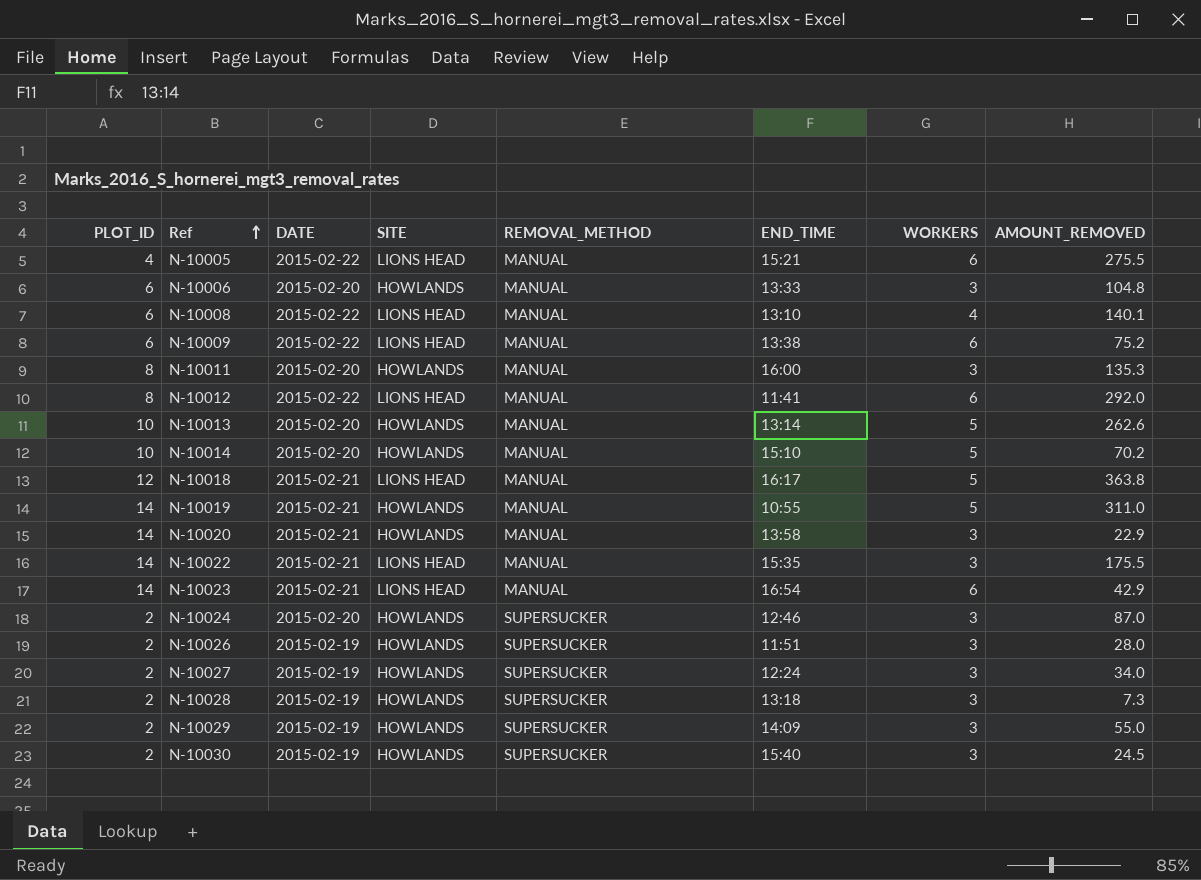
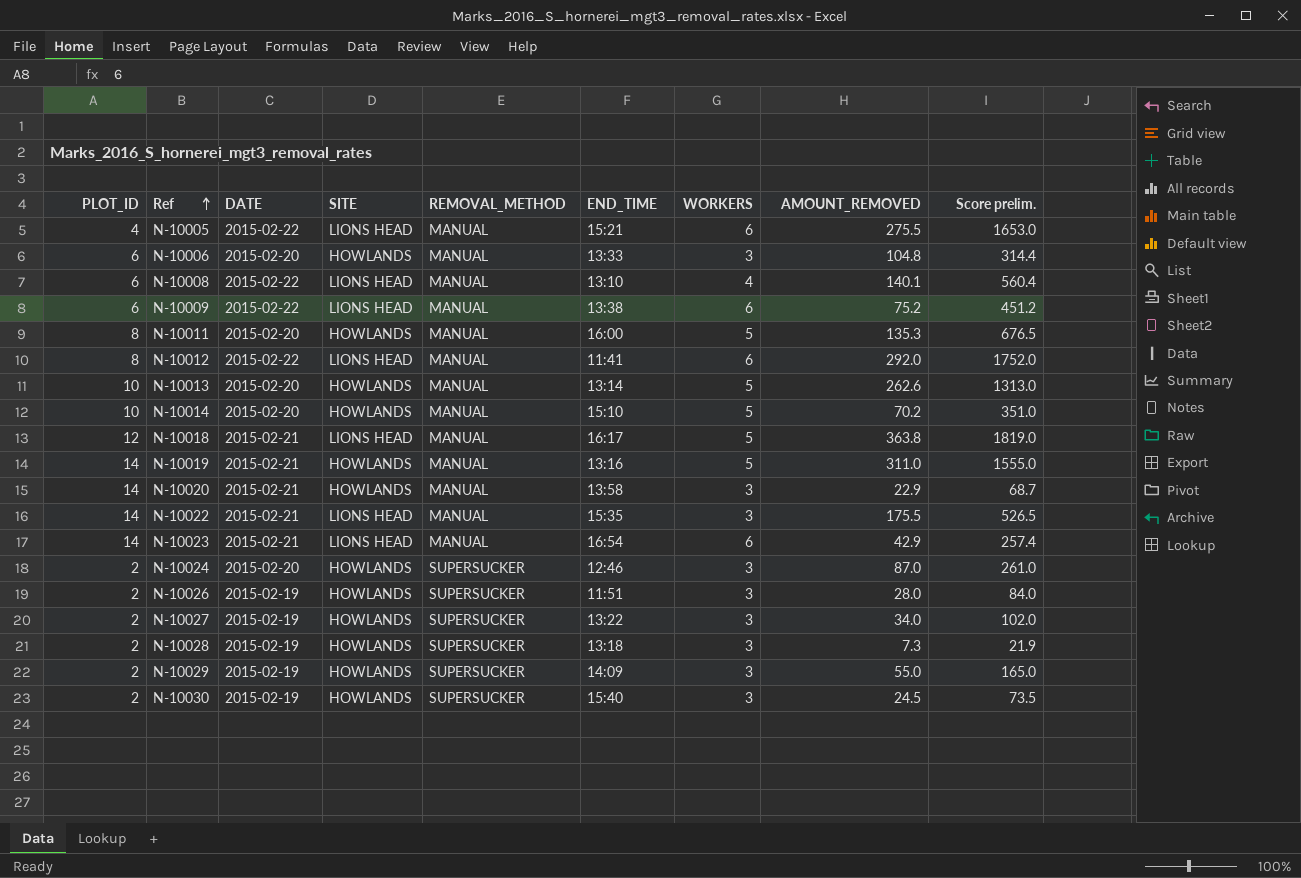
column Score prelim. | formula: none -> [WORKERS] * [AMOUNT_REMOVED]
N-10011 | WORKERS: 3 -> 5
N-10019 | END_TIME: 10:55 -> 13:16
N-10027 | END_TIME: 12:24 -> 13:22

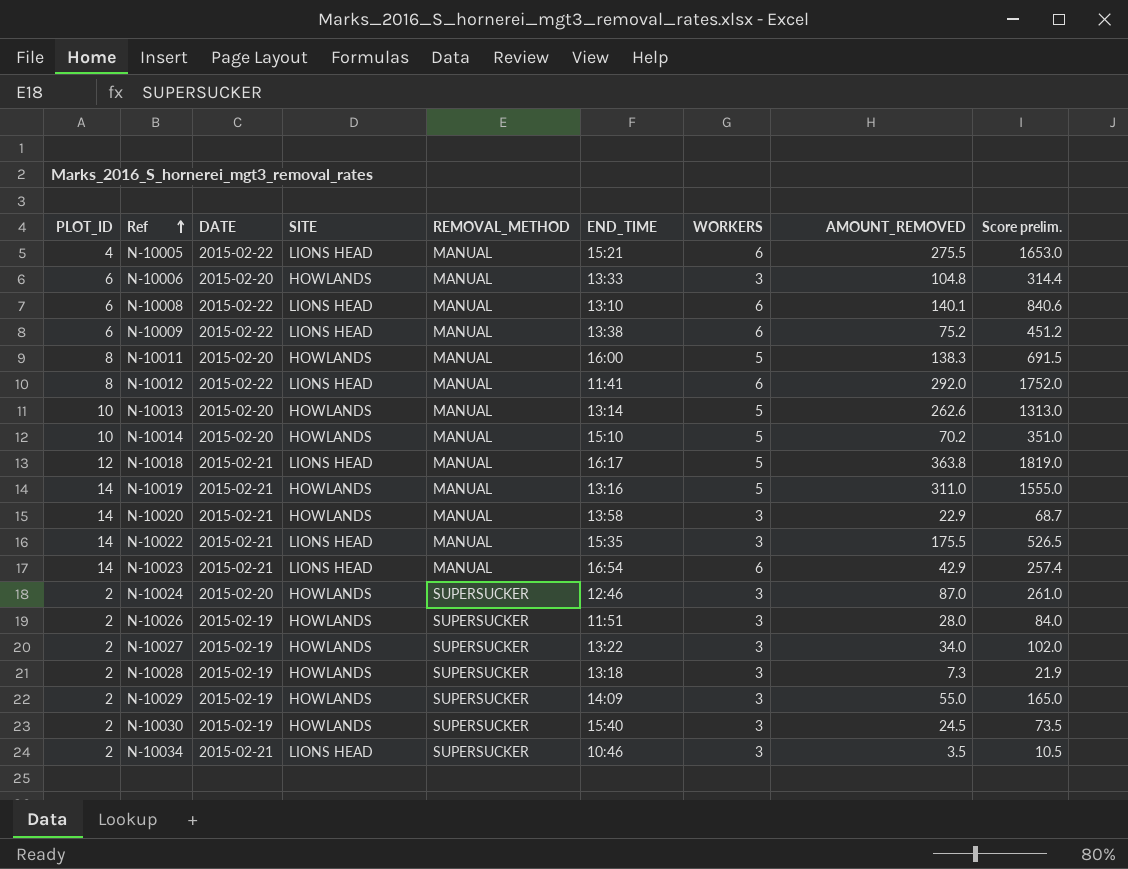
N-10008 | WORKERS: 4 -> 6
N-10008 | Score prelim.: 560.4 -> 840.6
N-10011 | AMOUNT_REMOVED: 135.3 -> 138.3
N-10011 | Score prelim.: 676.5 -> 691.5
row N-10034: none -> 2 | 2015-02-21 | LIONS HEAD | SUPERSUCKER | 10:46 | 3 | 3.5 | 10.5

